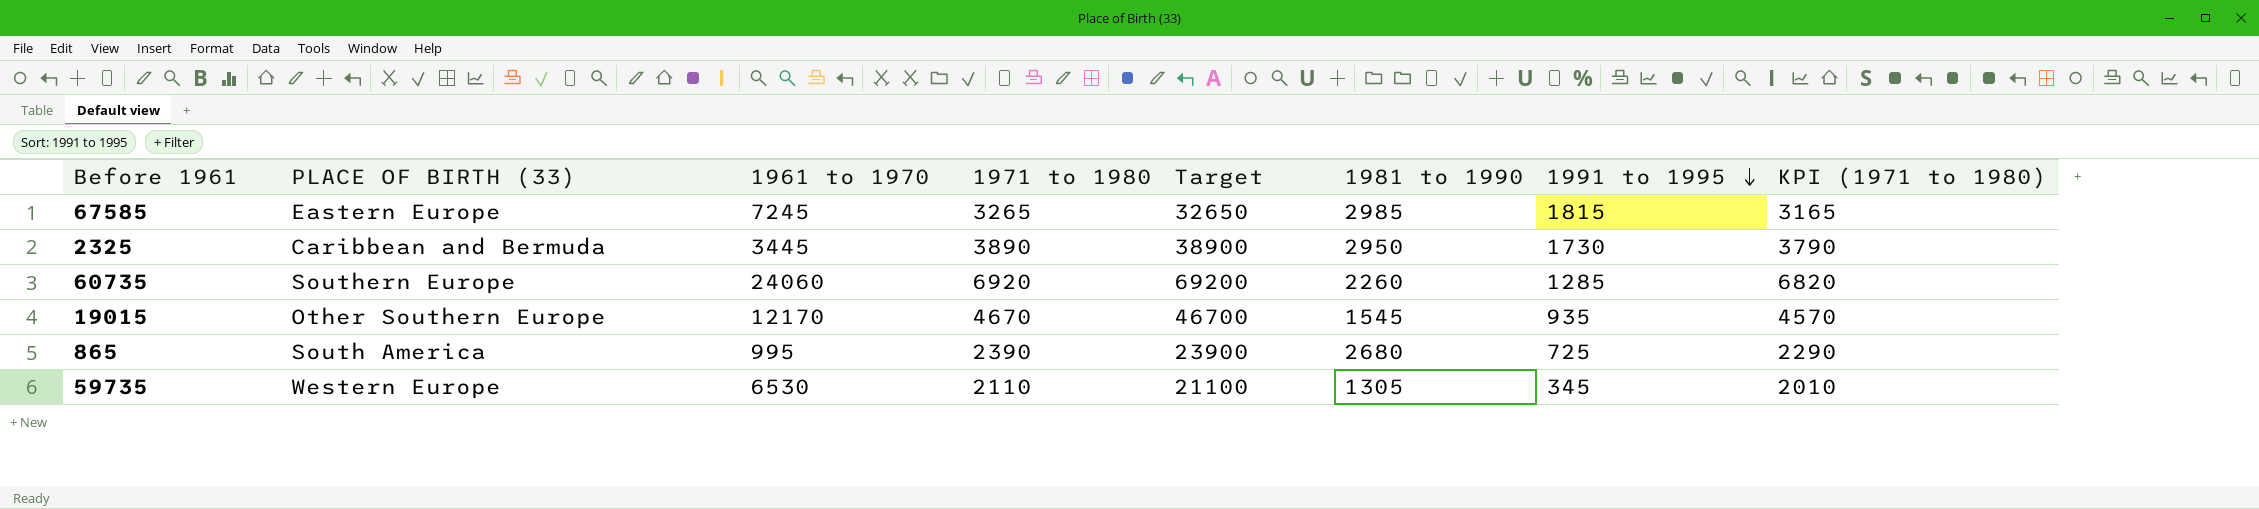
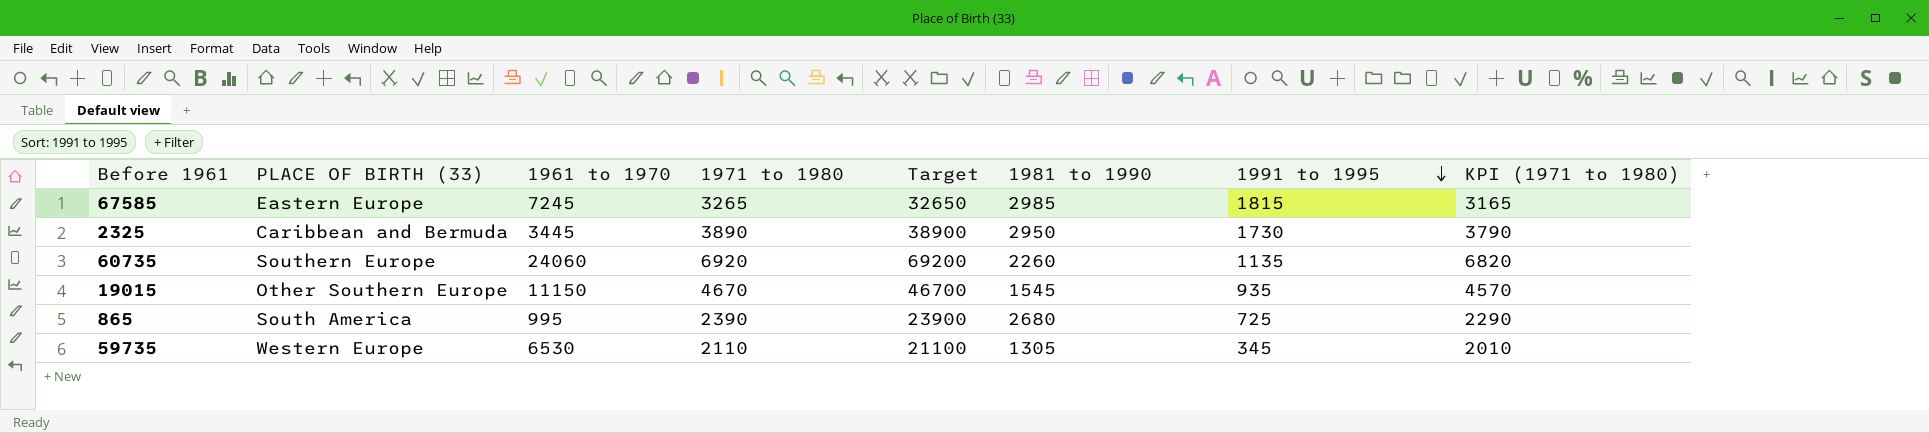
60735 | 1991 to 1995: 1285 -> 1135
19015 | 1961 to 1970: 12170 -> 11150

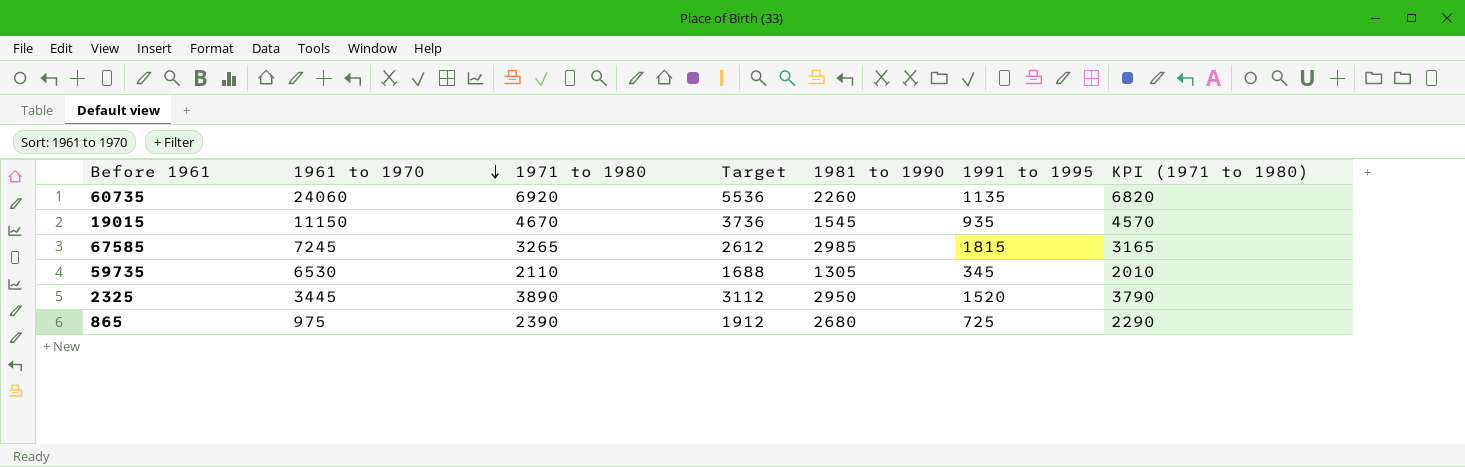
row order: 1991 to 1995 descending -> 1961 to 1970 descending
column PLACE OF BIRTH (33) | position: 2 -> none
column Target | formula: [1971 to 1980] * 10 -> [1971 to 1980] * 0.8
2325 | 1991 to 1995: 1730 -> 1520
865 | 1961 to 1970: 995 -> 975

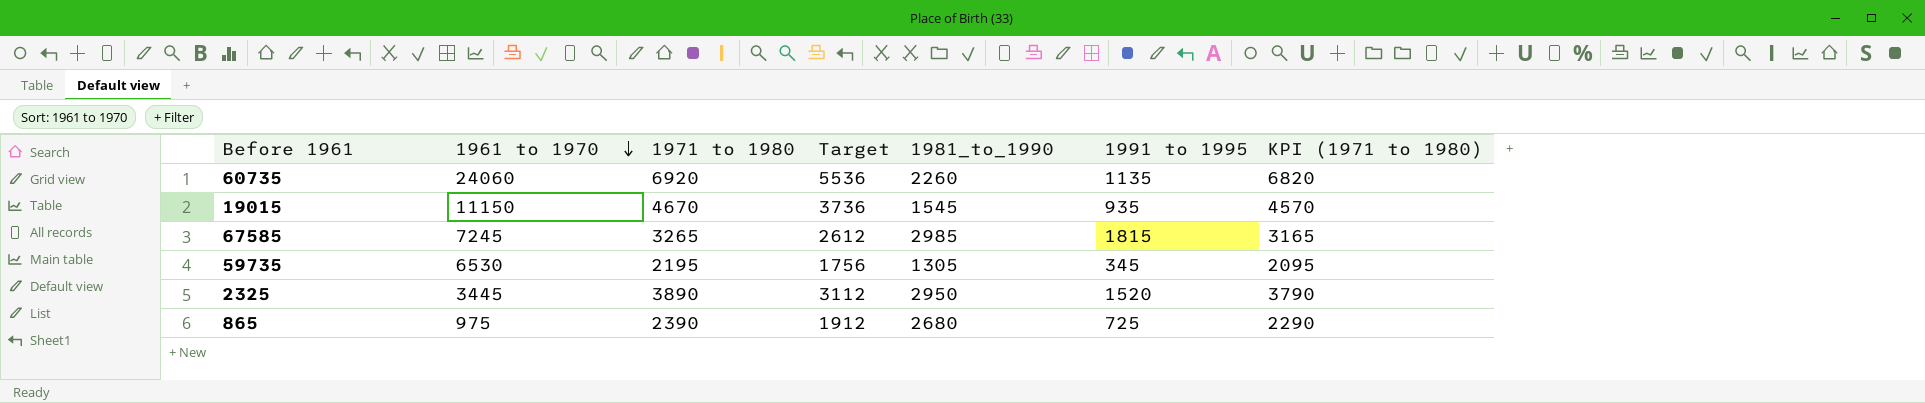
column name: 1981 to 1990 -> 1981_to_1990
59735 | 1971 to 1980: 2110 -> 2195
59735 | Target: 1688 -> 1756
59735 | KPI (1971 to 1980): 2010 -> 2095

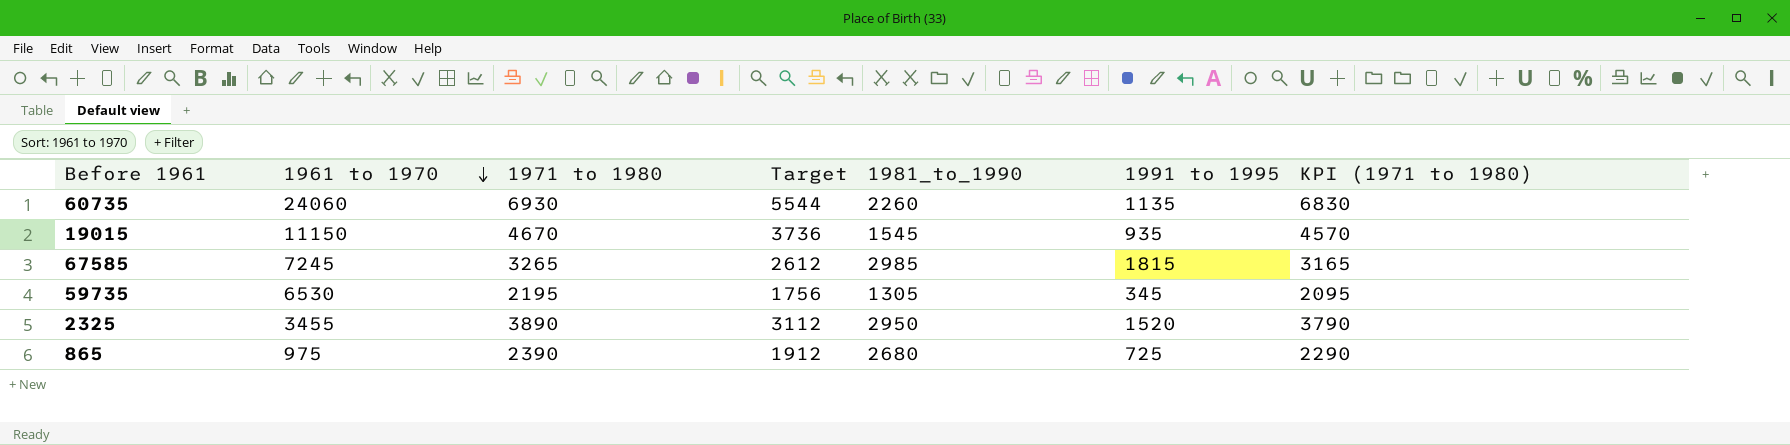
60735 | 1971 to 1980: 6920 -> 6930
60735 | Target: 5536 -> 5544
60735 | KPI (1971 to 1980): 6820 -> 6830
2325 | 1961 to 1970: 3445 -> 3455

